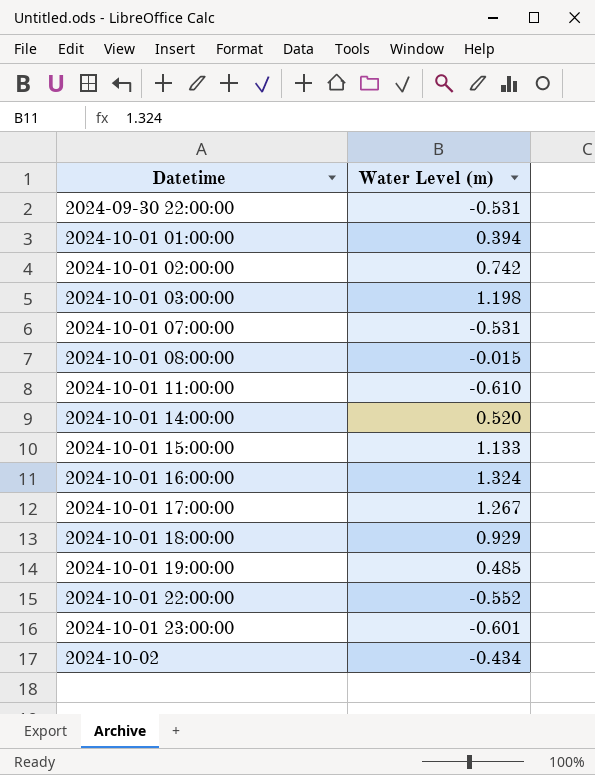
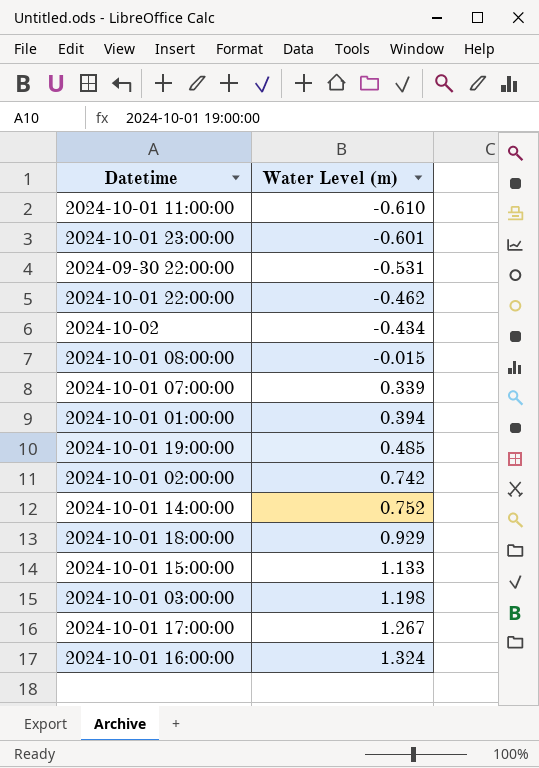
row order: Datetime ascending -> Water Level (m) ascending
2024-10-01 22:00:00 | Water Level (m): -0.552 -> -0.462
2024-10-01 07:00:00 | Water Level (m): -0.531 -> 0.339
2024-10-01 14:00:00 | Water Level (m): 0.520 -> 0.752

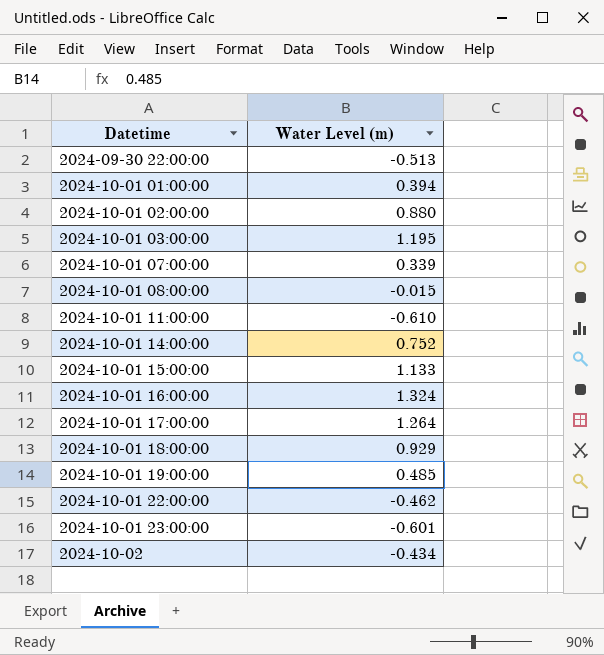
row order: Water Level (m) ascending -> Datetime ascending
2024-09-30 22:00:00 | Water Level (m): -0.531 -> -0.513
2024-10-01 02:00:00 | Water Level (m): 0.742 -> 0.880
2024-10-01 03:00:00 | Water Level (m): 1.198 -> 1.195
2024-10-01 17:00:00 | Water Level (m): 1.267 -> 1.264

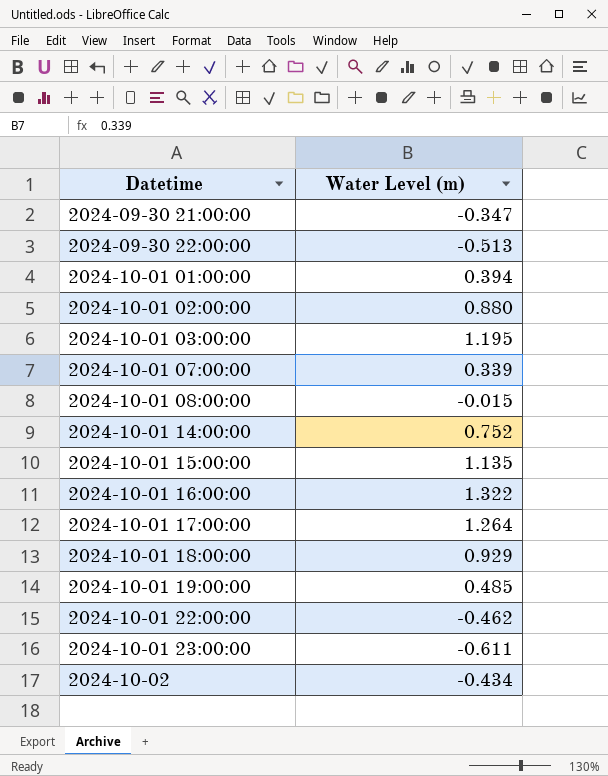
row 2024-10-01 11:00:00: -0.610 -> none
row 2024-09-30 21:00:00: none -> -0.347
2024-10-01 15:00:00 | Water Level (m): 1.133 -> 1.135
2024-10-01 16:00:00 | Water Level (m): 1.324 -> 1.322
2024-10-01 23:00:00 | Water Level (m): -0.601 -> -0.611

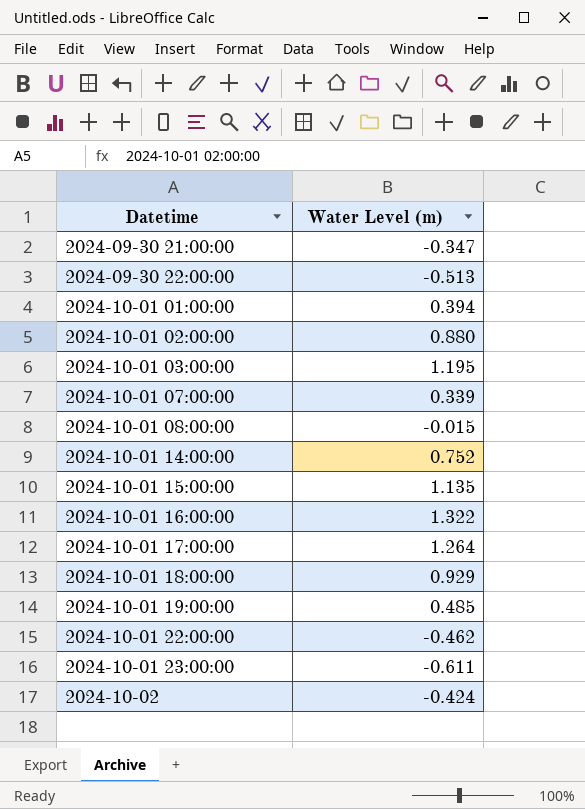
2024-10-02 | Water Level (m): -0.434 -> -0.424

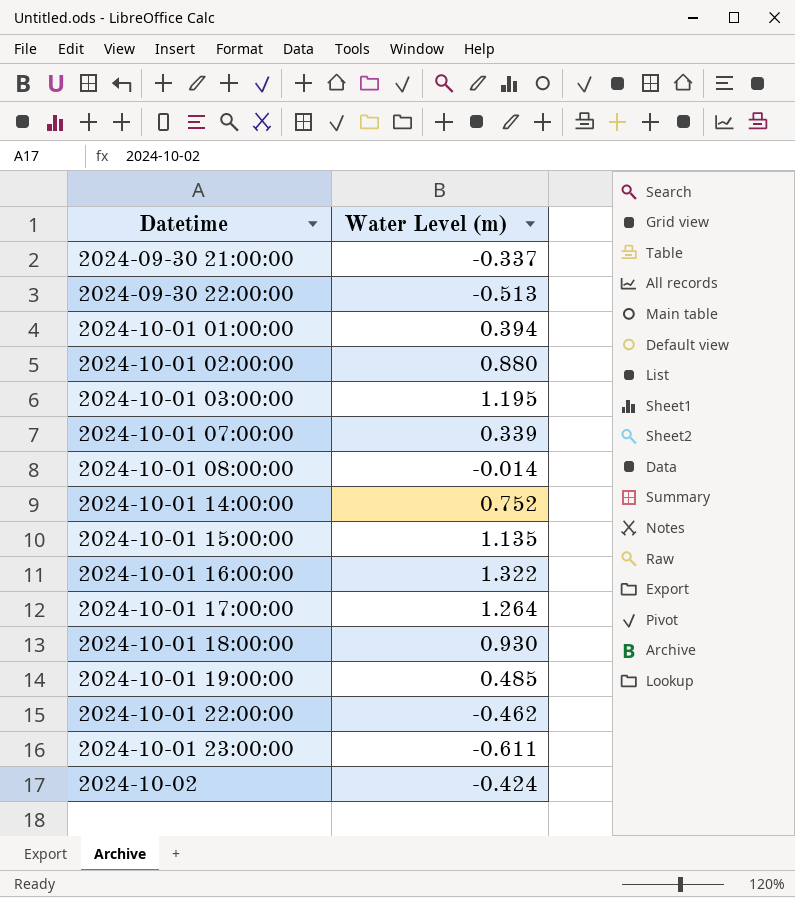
2024-09-30 21:00:00 | Water Level (m): -0.347 -> -0.337
2024-10-01 08:00:00 | Water Level (m): -0.015 -> -0.014
2024-10-01 18:00:00 | Water Level (m): 0.929 -> 0.930

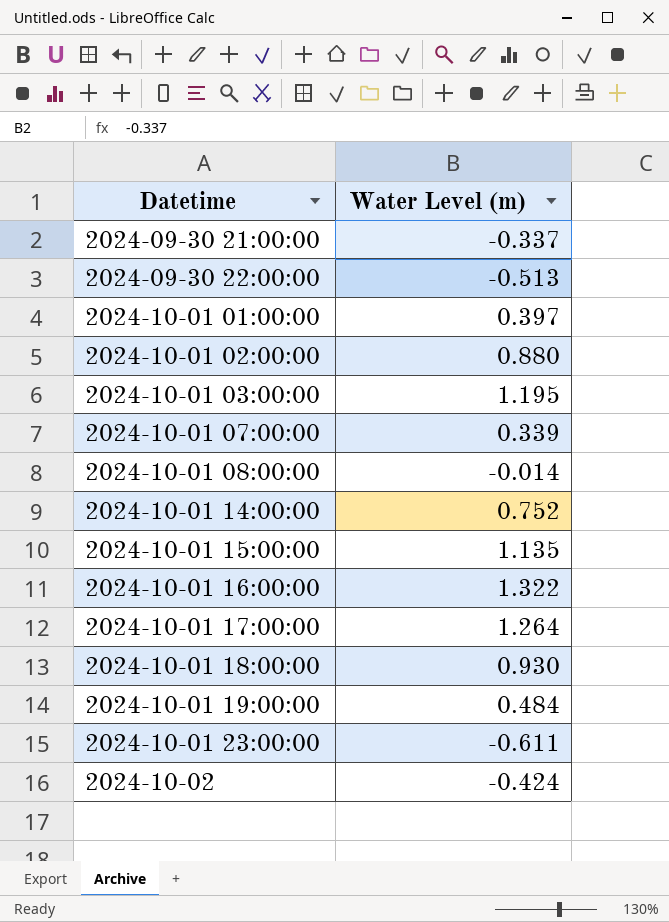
row 2024-10-01 22:00:00: -0.462 -> none
2024-10-01 01:00:00 | Water Level (m): 0.394 -> 0.397
2024-10-01 19:00:00 | Water Level (m): 0.485 -> 0.484

